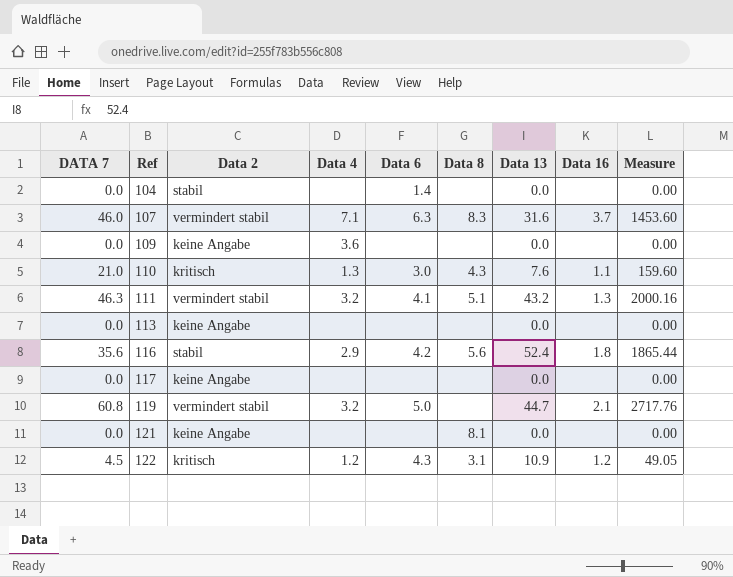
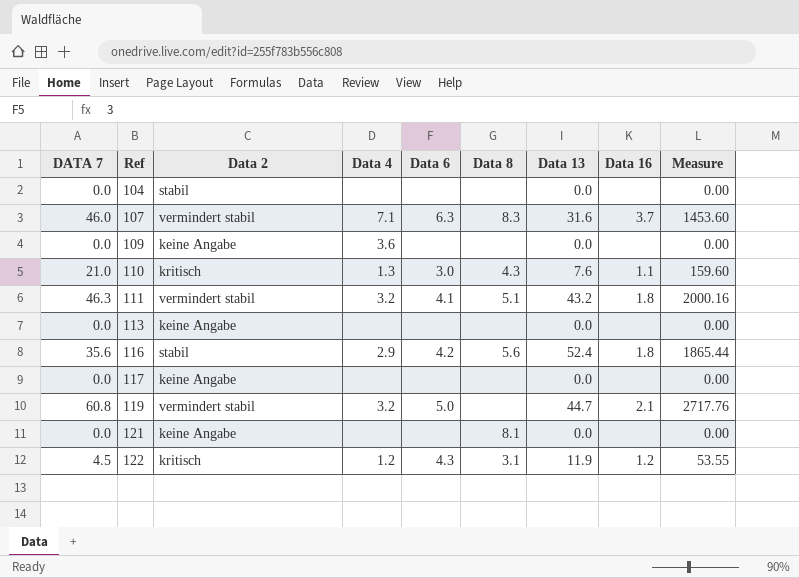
104 | Data 6: 1.4 -> none
111 | Data 16: 1.3 -> 1.8
122 | Data 13: 10.9 -> 11.9
122 | Measure: 49.05 -> 53.55

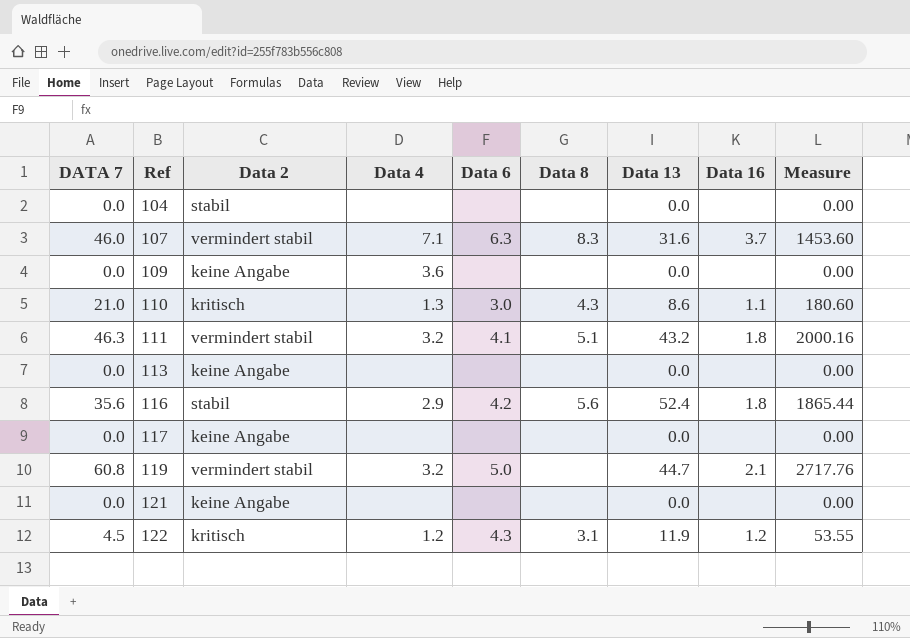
110 | Data 13: 7.6 -> 8.6
110 | Measure: 159.60 -> 180.60
121 | Data 8: 8.1 -> none

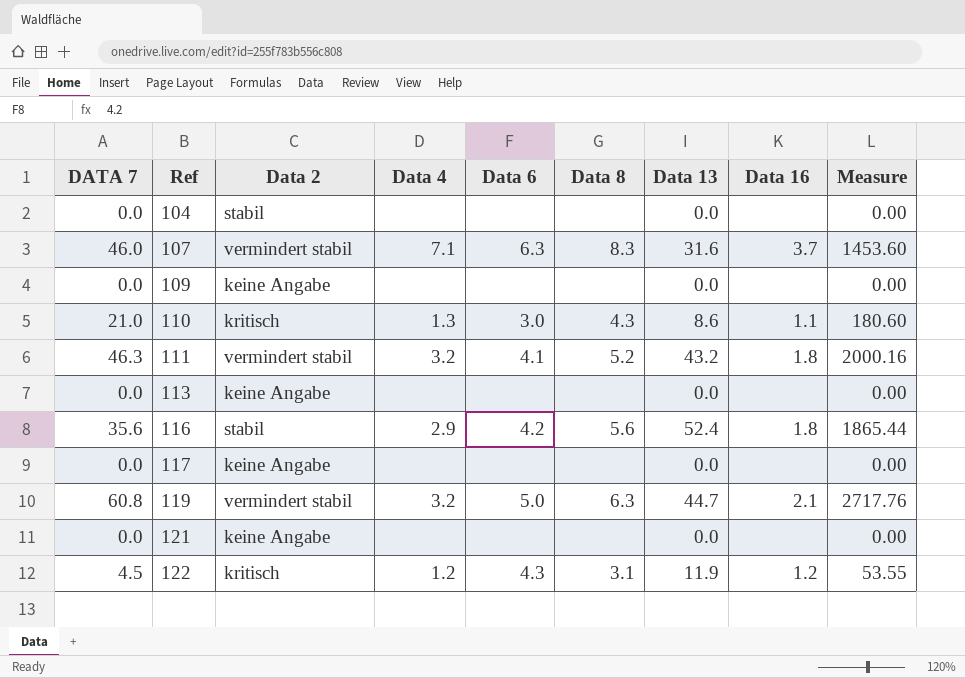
109 | Data 4: 3.6 -> none
111 | Data 8: 5.1 -> 5.2
119 | Data 8: none -> 6.3

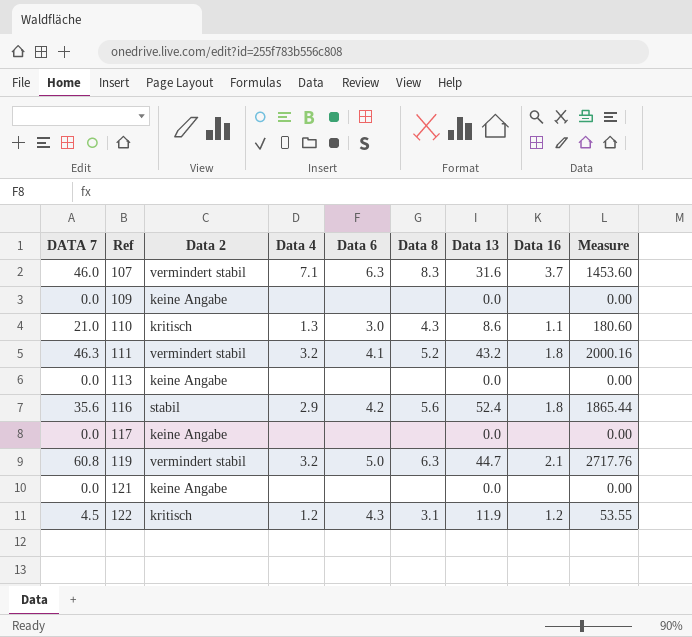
row 104: 0.0 | stabil | none | none | none | 0.0 | none | 0.00 -> none

